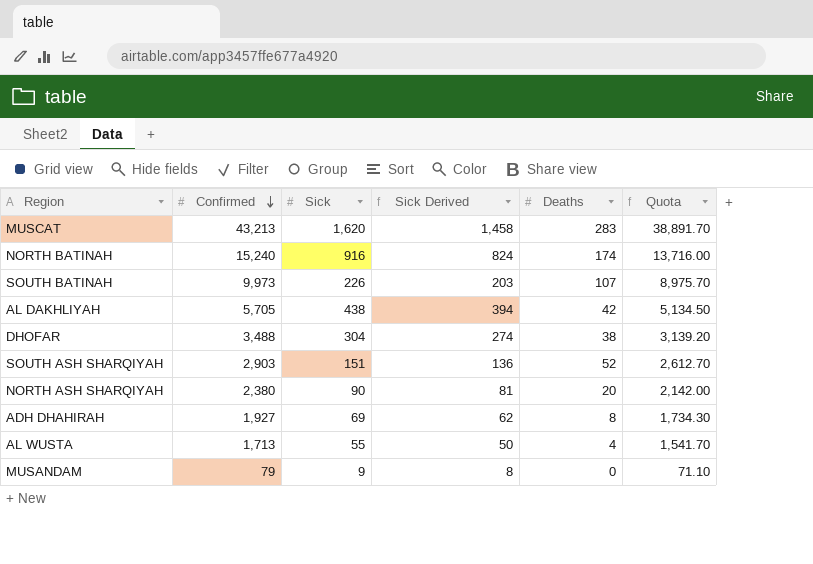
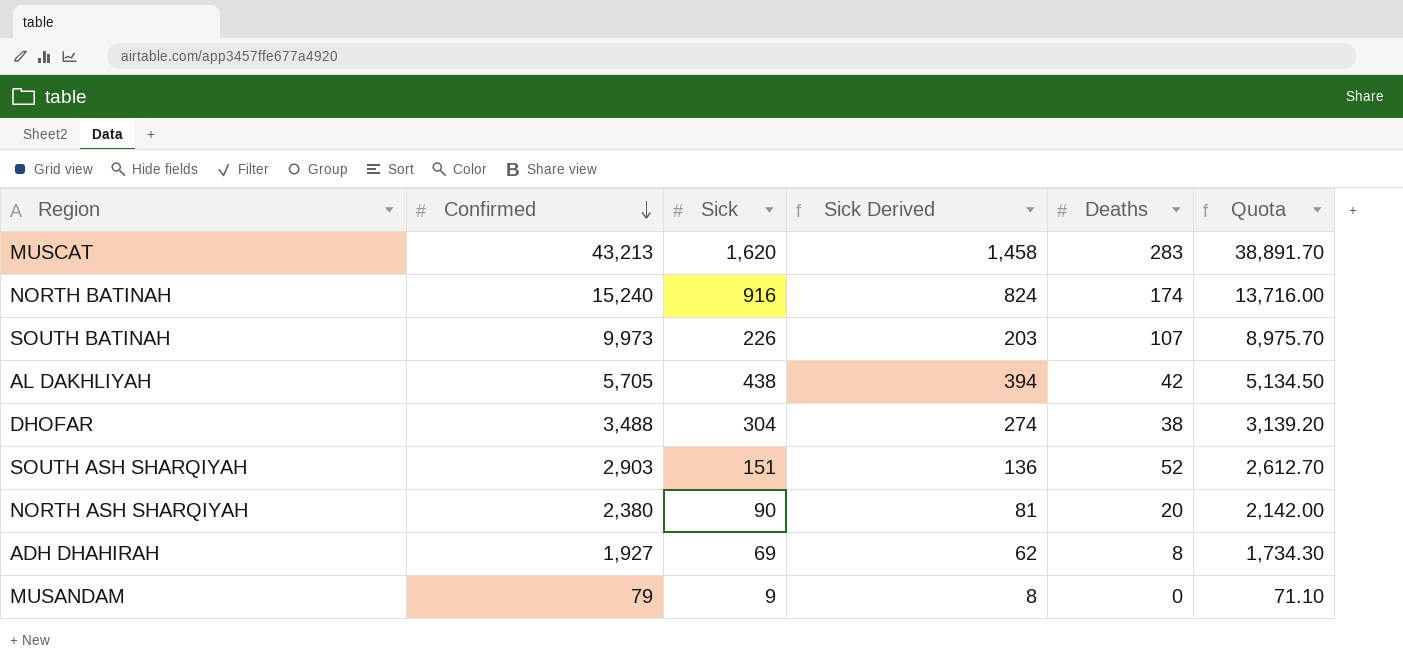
row AL WUSTA: 1,713 | 55 | 50 | 4 | 1,541.70 -> none

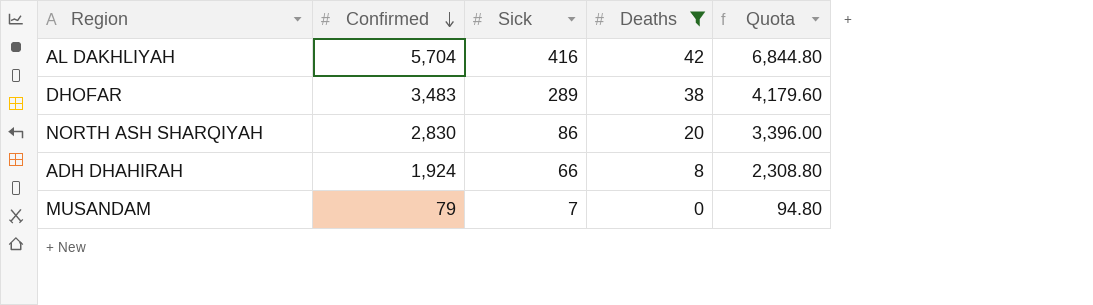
filter: none -> Deaths <= 42
column Sick Derived | formula: [Sick] * 0.9 -> none
column Quota | formula: [Confirmed] * 0.9 -> [Confirmed] * 1.2
AL DAKHLIYAH | Confirmed: 5,705 -> 5,704
AL DAKHLIYAH | Sick: 438 -> 416
DHOFAR | Confirmed: 3,488 -> 3,483
DHOFAR | Sick: 304 -> 289
NORTH ASH SHARQIYAH | Confirmed: 2,380 -> 2,830
NORTH ASH SHARQIYAH | Sick: 90 -> 86
ADH DHAHIRAH | Confirmed: 1,927 -> 1,924
ADH DHAHIRAH | Sick: 69 -> 66
MUSANDAM | Sick: 9 -> 7

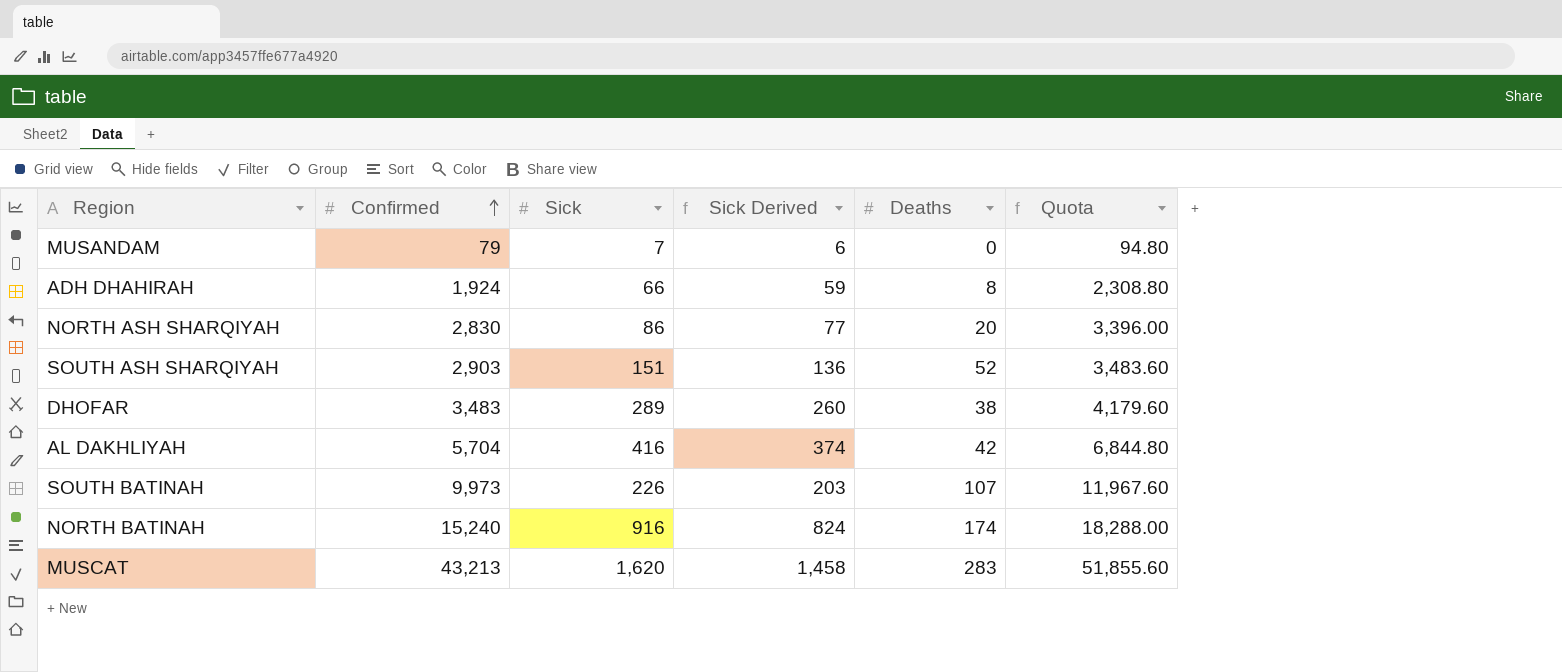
filter: Deaths <= 42 -> none
row order: Confirmed descending -> Confirmed ascending
column Sick Derived | formula: none -> [Sick] * 0.9

